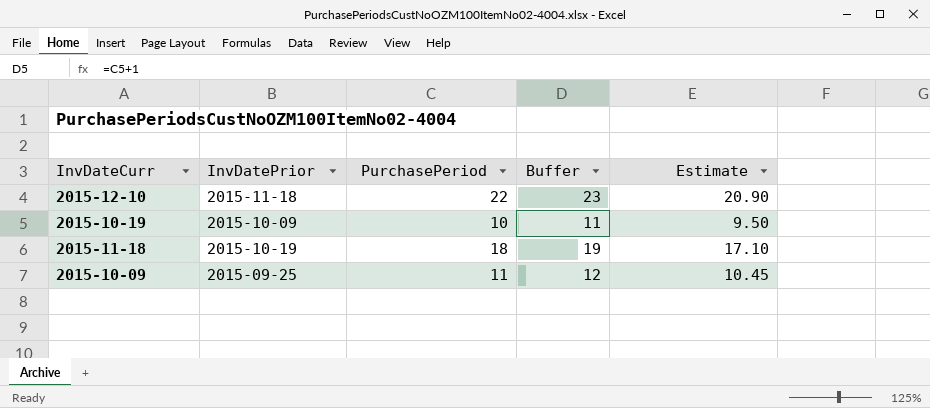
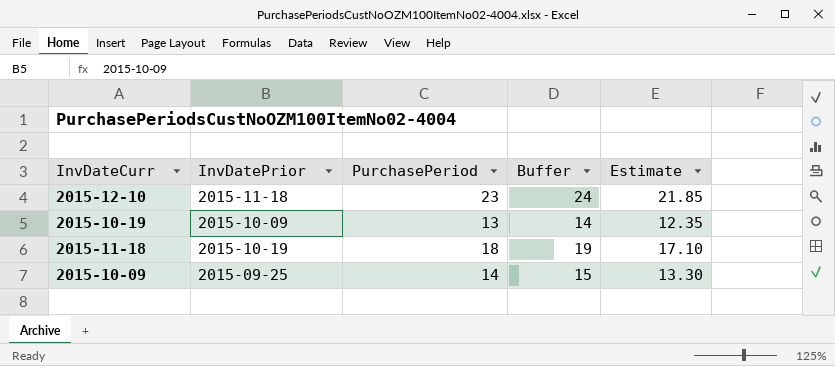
2015-12-10 | PurchasePeriod: 22 -> 23
2015-12-10 | Buffer: 23 -> 24
2015-12-10 | Estimate: 20.90 -> 21.85
2015-10-19 | PurchasePeriod: 10 -> 13
2015-10-19 | Buffer: 11 -> 14
2015-10-19 | Estimate: 9.50 -> 12.35
2015-10-09 | PurchasePeriod: 11 -> 14
2015-10-09 | Buffer: 12 -> 15
2015-10-09 | Estimate: 10.45 -> 13.30

